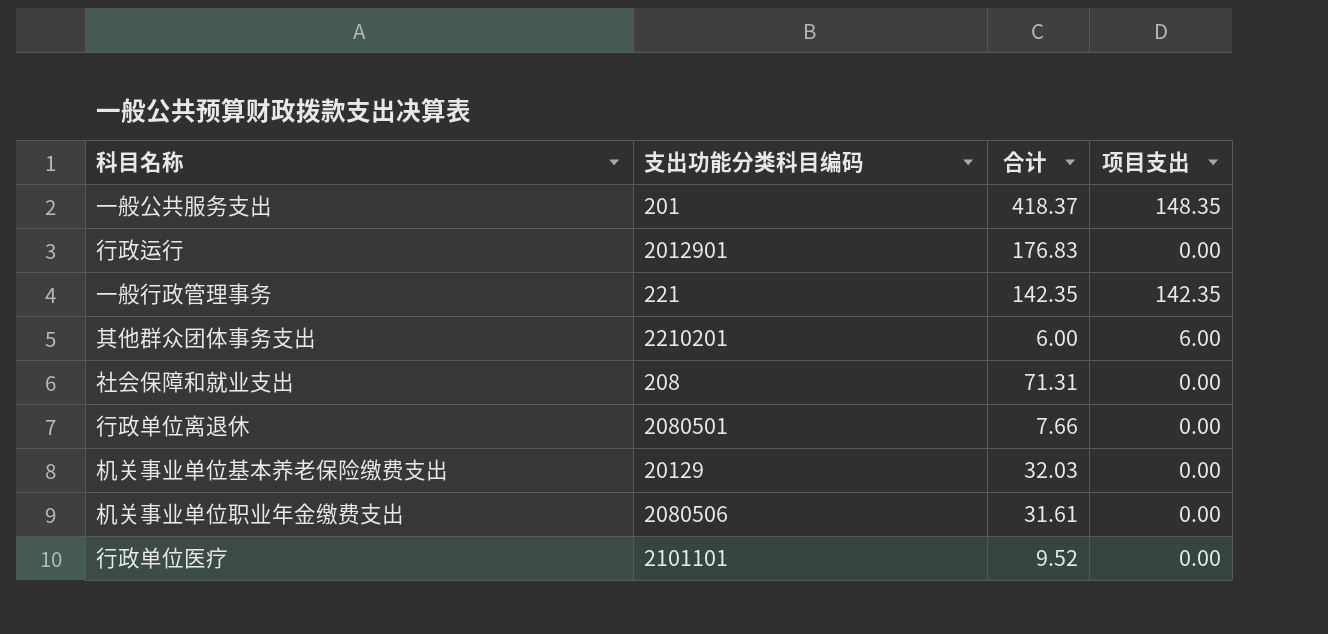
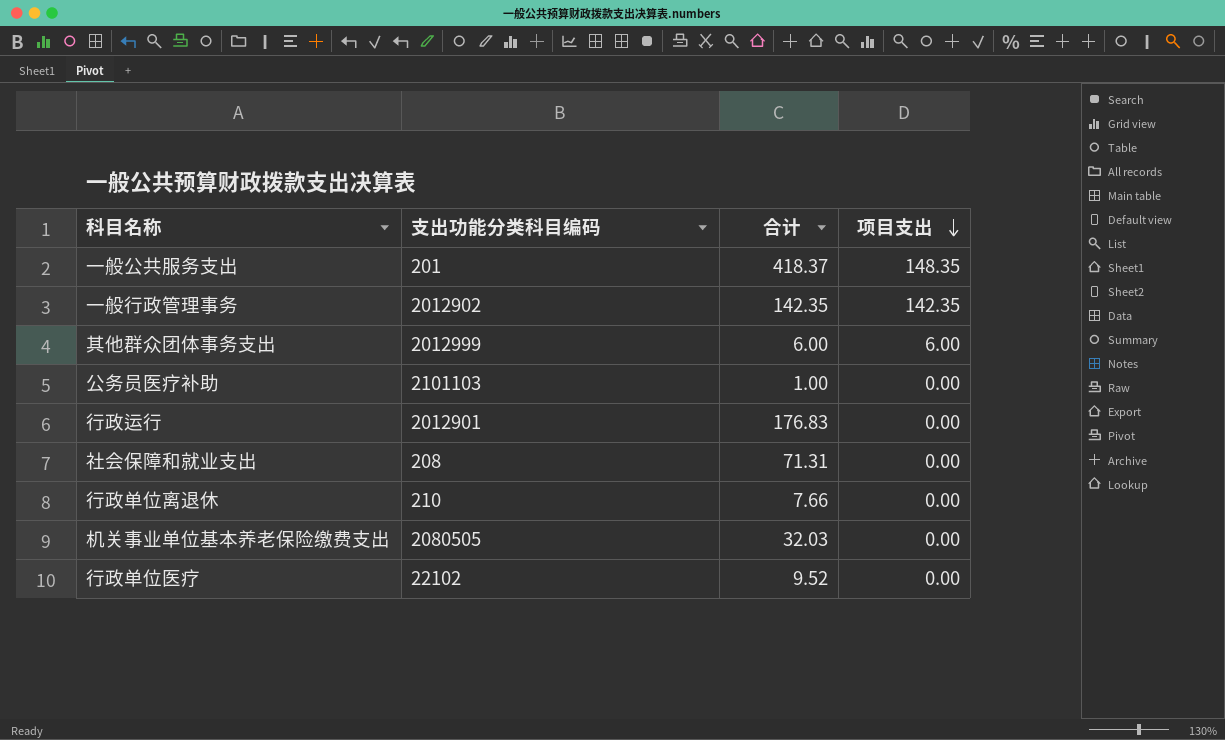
row order: none -> 项目支出 descending
row 机关事业单位职业年金缴费支出: 2080506 | 31.61 | 0.00 -> none
一般行政管理事务 | 支出功能分类科目编码: 221 -> 2012902
其他群众团体事务支出 | 支出功能分类科目编码: 2210201 -> 2012999
row 公务员医疗补助: none -> 2101103 | 1.00 | 0.00
行政单位离退休 | 支出功能分类科目编码: 2080501 -> 210
机关事业单位基本养老保险缴费支出 | 支出功能分类科目编码: 20129 -> 2080505
行政单位医疗 | 支出功能分类科目编码: 2101101 -> 22102

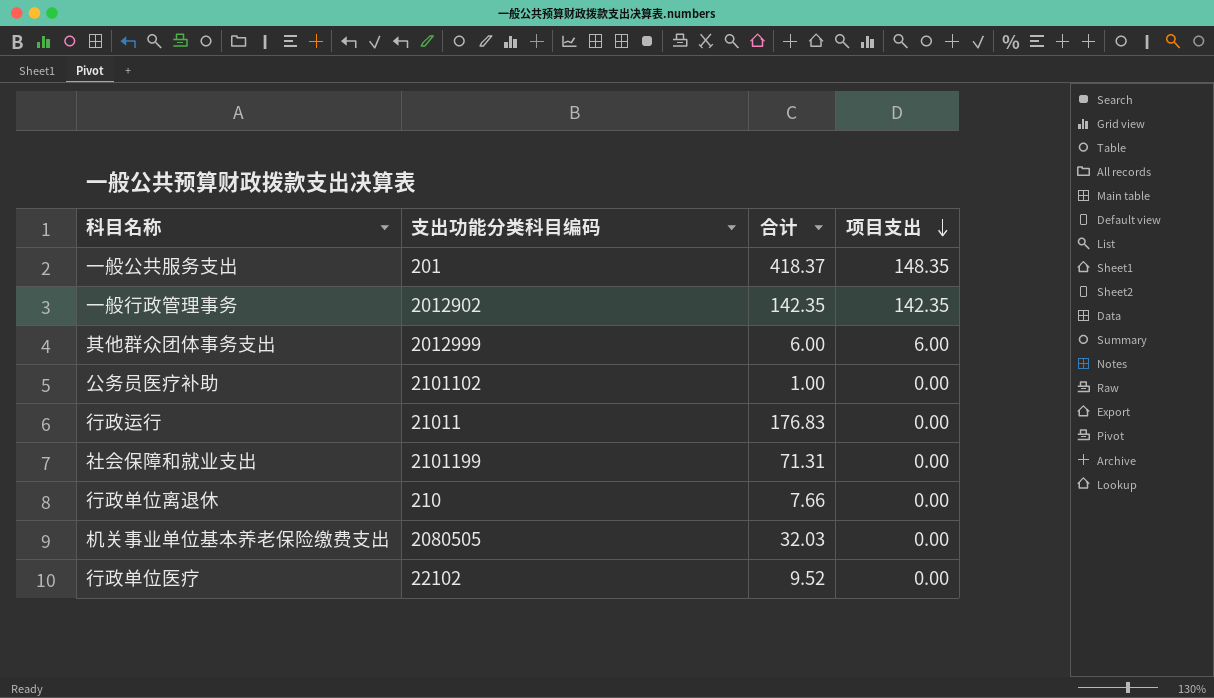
公务员医疗补助 | 支出功能分类科目编码: 2101103 -> 2101102
行政运行 | 支出功能分类科目编码: 2012901 -> 21011
社会保障和就业支出 | 支出功能分类科目编码: 208 -> 2101199

